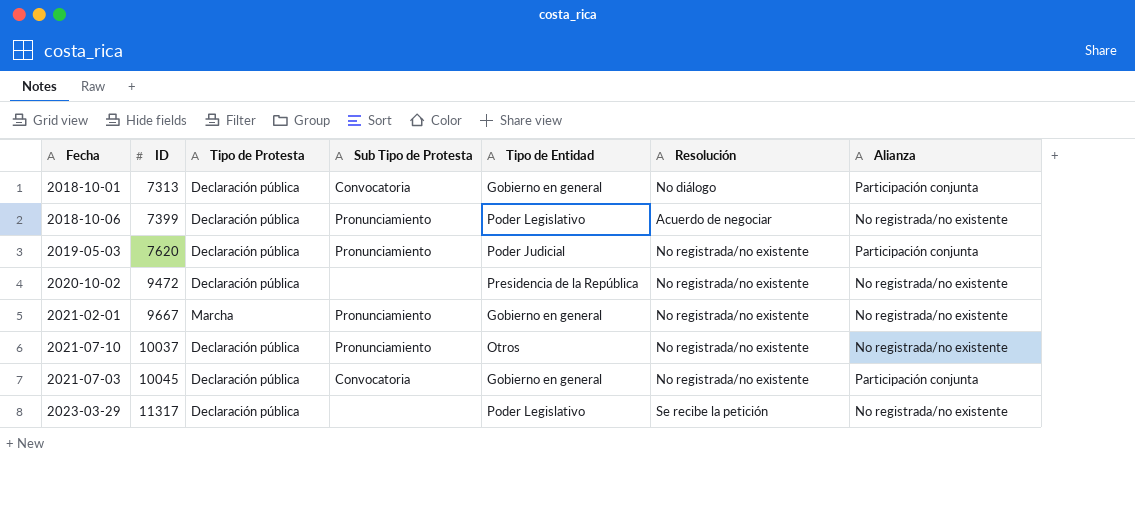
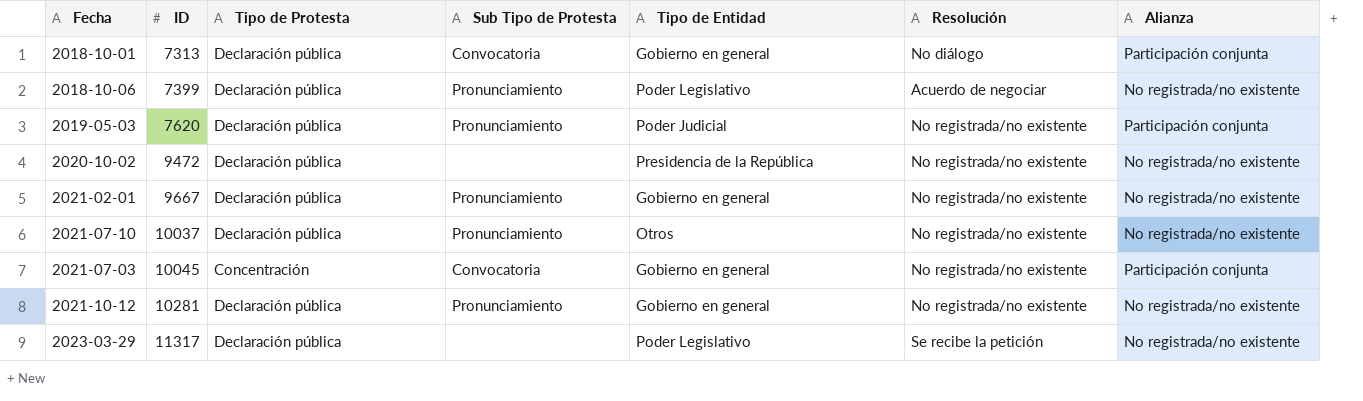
2021-02-01 | Tipo de Protesta: Marcha -> Declaración pública
2021-07-03 | Tipo de Protesta: Declaración pública -> Concentración
row 2021-10-12: none -> 10281 | Declaración pública | Pronunciamiento | Gobierno en general | No registrada/no existente | No registrada/no existente

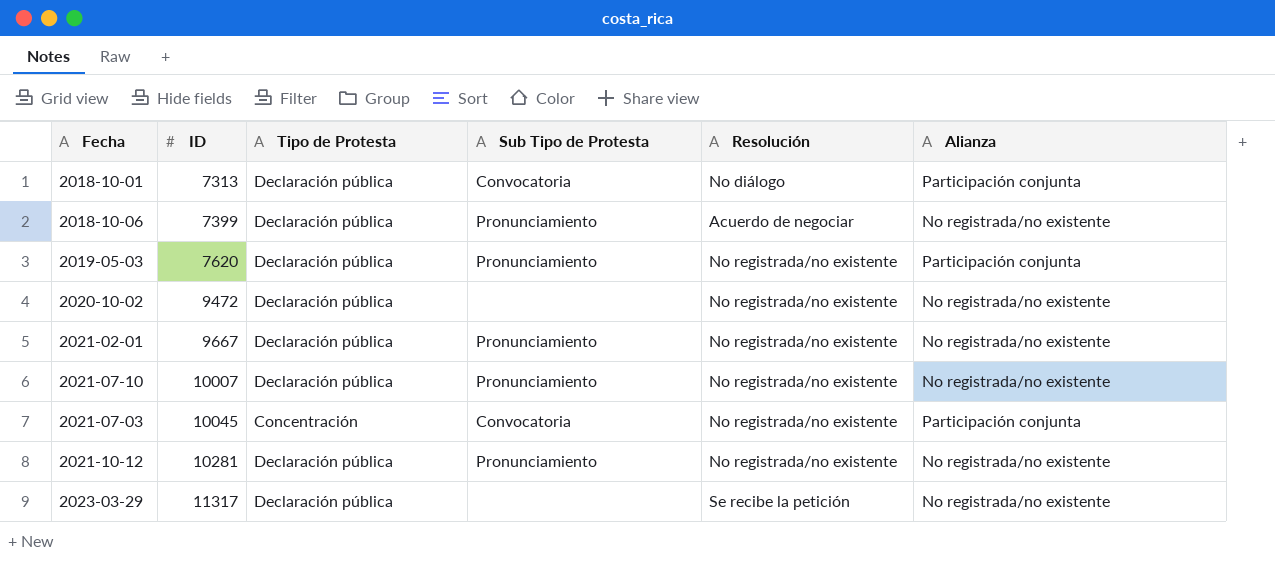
column Tipo de Entidad | position: 5 -> none
2021-07-10 | ID: 10037 -> 10007

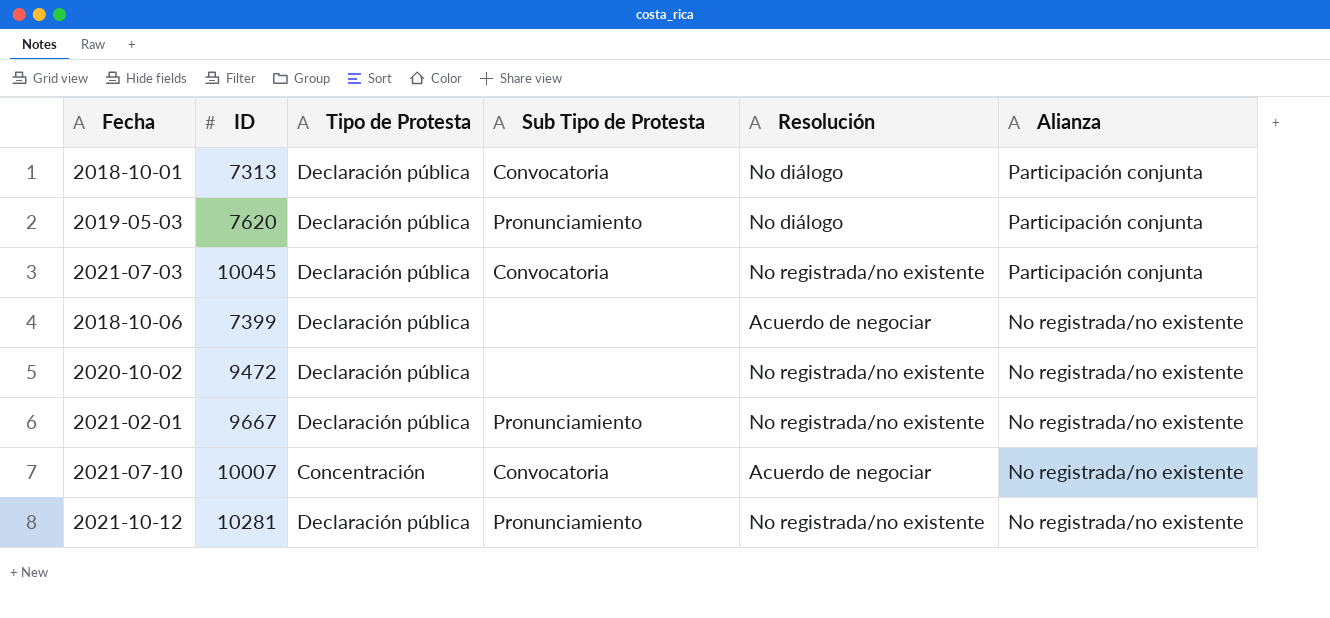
row order: ID ascending -> Alianza descending
row 2023-03-29: 11317 | Declaración pública | none | Se recibe la petición | No registrada/no existente -> none
2019-05-03 | Resolución: No registrada/no existente -> No diálogo
2021-07-03 | Tipo de Protesta: Concentración -> Declaración pública
2018-10-06 | Sub Tipo de Protesta: Pronunciamiento -> none
2021-07-10 | Tipo de Protesta: Declaración pública -> Concentración
2021-07-10 | Sub Tipo de Protesta: Pronunciamiento -> Convocatoria
2021-07-10 | Resolución: No registrada/no existente -> Acuerdo de negociar

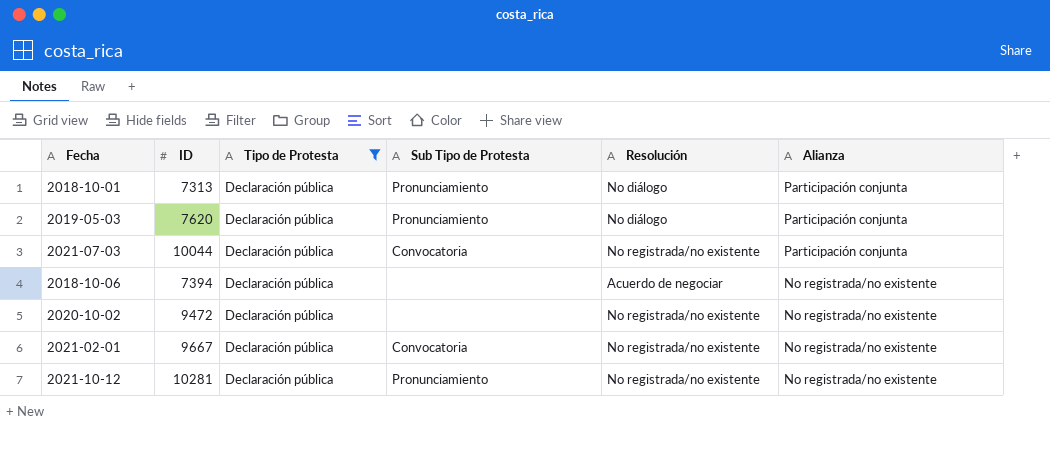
filter: none -> Tipo de Protesta = Declaración pública
2018-10-01 | Sub Tipo de Protesta: Convocatoria -> Pronunciamiento
2021-07-03 | ID: 10045 -> 10044
2018-10-06 | ID: 7399 -> 7394
2021-02-01 | Sub Tipo de Protesta: Pronunciamiento -> Convocatoria

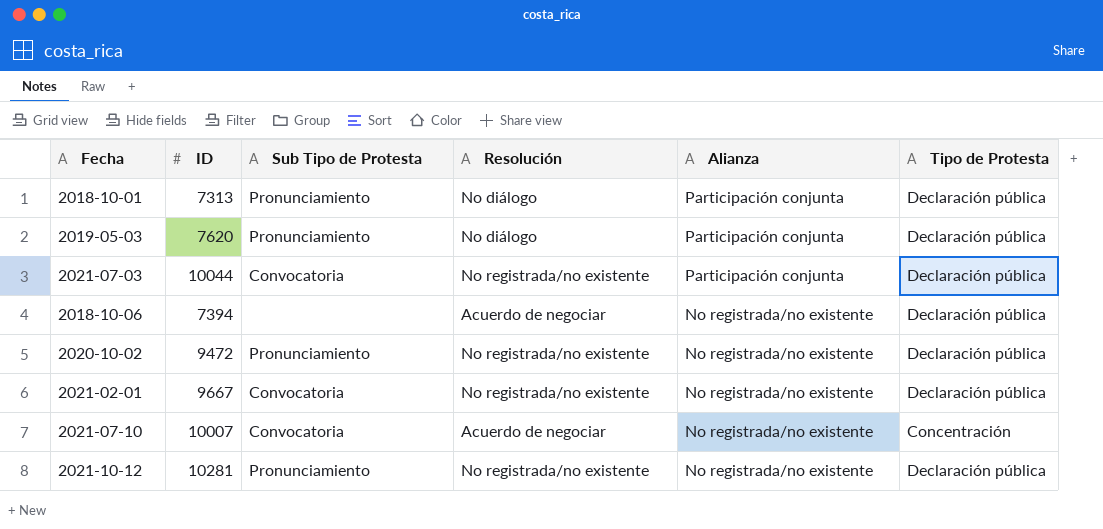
filter: Tipo de Protesta = Declaración pública -> none
column Tipo de Protesta | position: 3 -> 6
2020-10-02 | Sub Tipo de Protesta: none -> Pronunciamiento

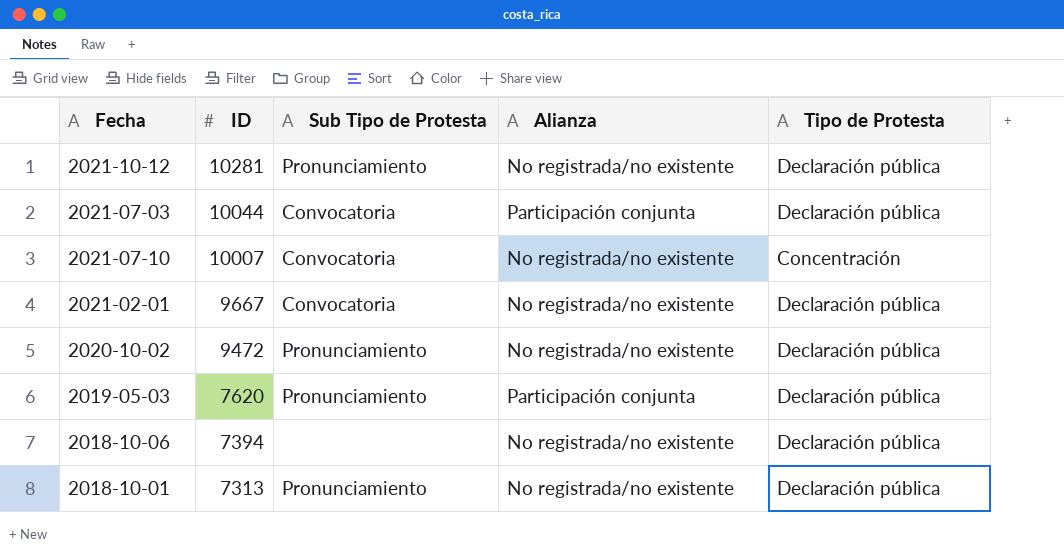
row order: Alianza descending -> ID descending
column Resolución | position: 4 -> none
2018-10-01 | Alianza: Participación conjunta -> No registrada/no existente

